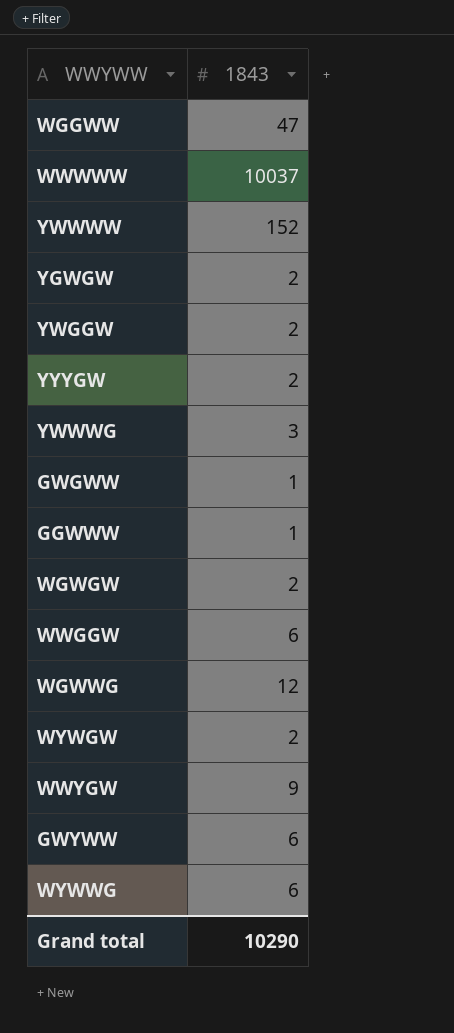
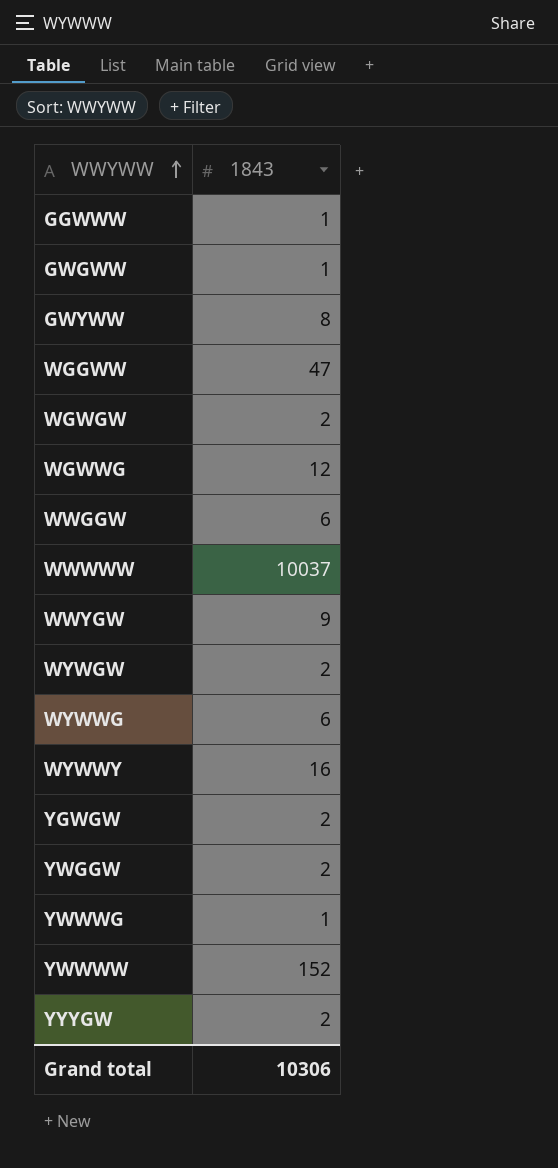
row order: none -> WWYWW ascending
GWYWW | 1843: 6 -> 8
row WYWWY: none -> 16
YWWWG | 1843: 3 -> 1
Grand total | 1843: 10290 -> 10306

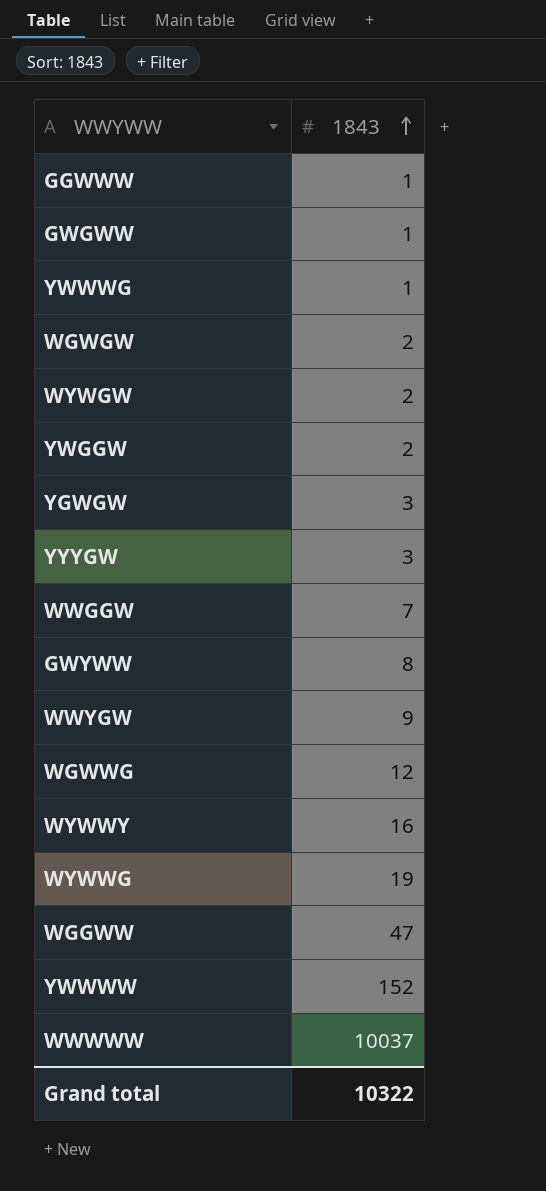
row order: WWYWW ascending -> 1843 ascending
YGWGW | 1843: 2 -> 3
YYYGW | 1843: 2 -> 3
WWGGW | 1843: 6 -> 7
WYWWG | 1843: 6 -> 19
Grand total | 1843: 10306 -> 10322

